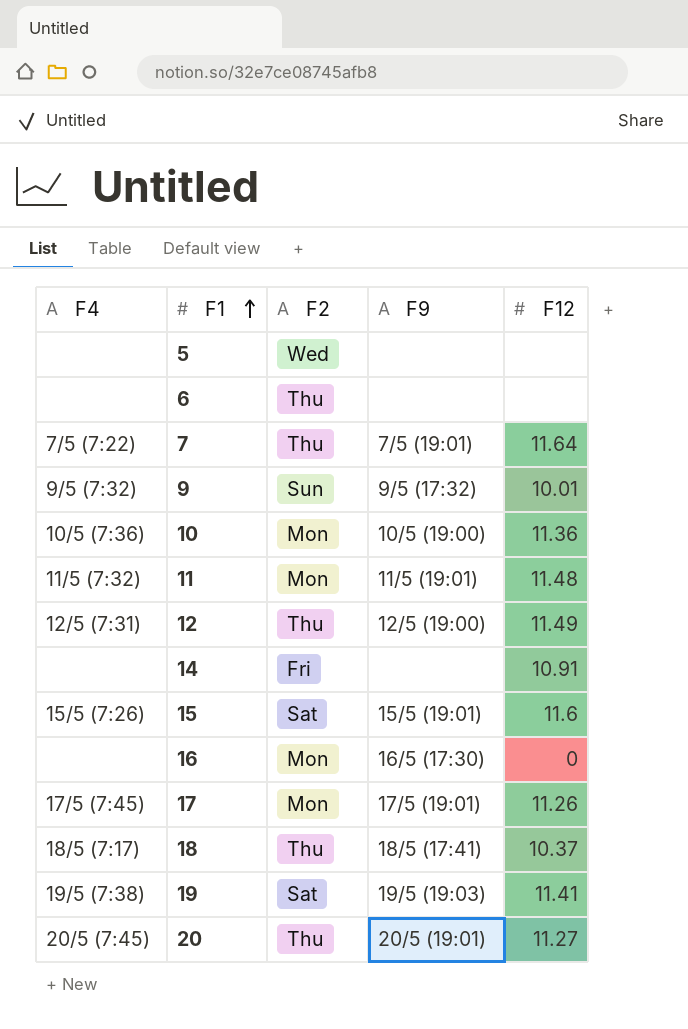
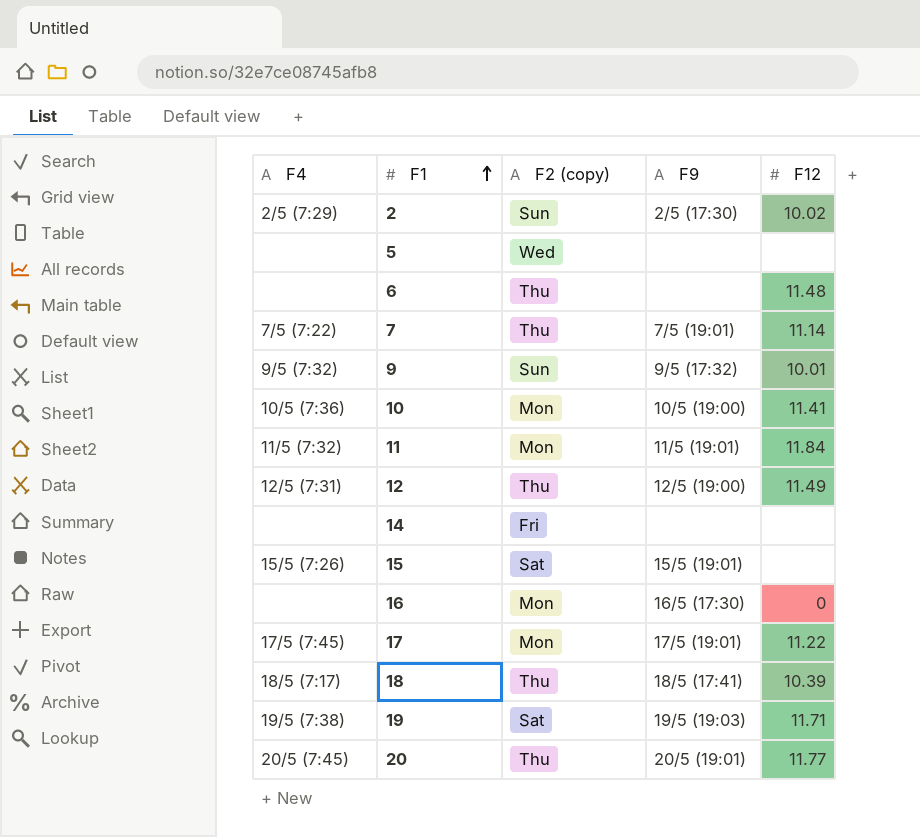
column name: F2 -> F2 (copy)
row 2: none -> 2/5 (7:29) | Sun | 2/5 (17:30) | 10.02
6 | F12: none -> 11.48
7 | F12: 11.64 -> 11.14
10 | F12: 11.36 -> 11.41
11 | F12: 11.48 -> 11.84
14 | F12: 10.91 -> none
15 | F12: 11.6 -> none
17 | F12: 11.26 -> 11.22
18 | F12: 10.37 -> 10.39
19 | F12: 11.41 -> 11.71
20 | F12: 11.27 -> 11.77

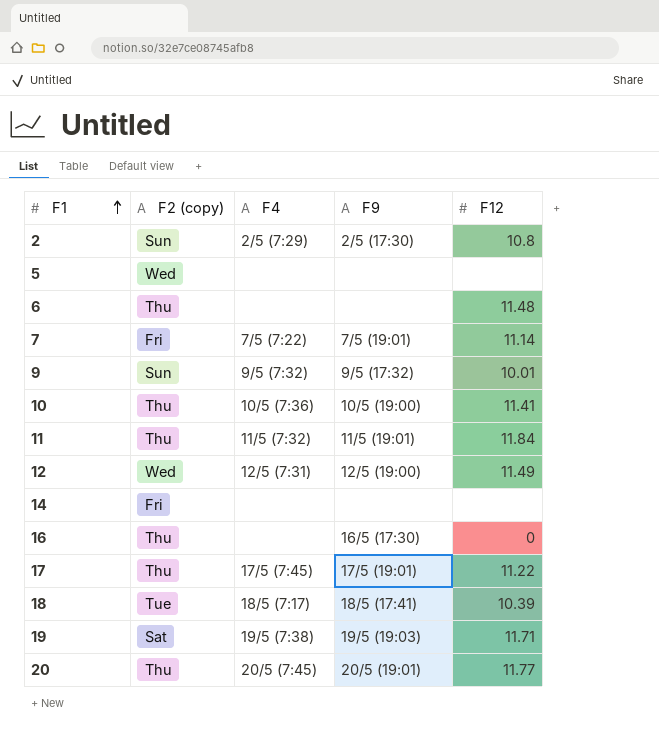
column F4 | position: 1 -> 3
row 15: 15/5 (7:26) | Sat | 15/5 (19:01) | none -> none
2 | F12: 10.02 -> 10.8
7 | F2 (copy): Thu -> Fri
10 | F2 (copy): Mon -> Thu
11 | F2 (copy): Mon -> Thu
12 | F2 (copy): Thu -> Wed
16 | F2 (copy): Mon -> Thu
17 | F2 (copy): Mon -> Thu
18 | F2 (copy): Thu -> Tue

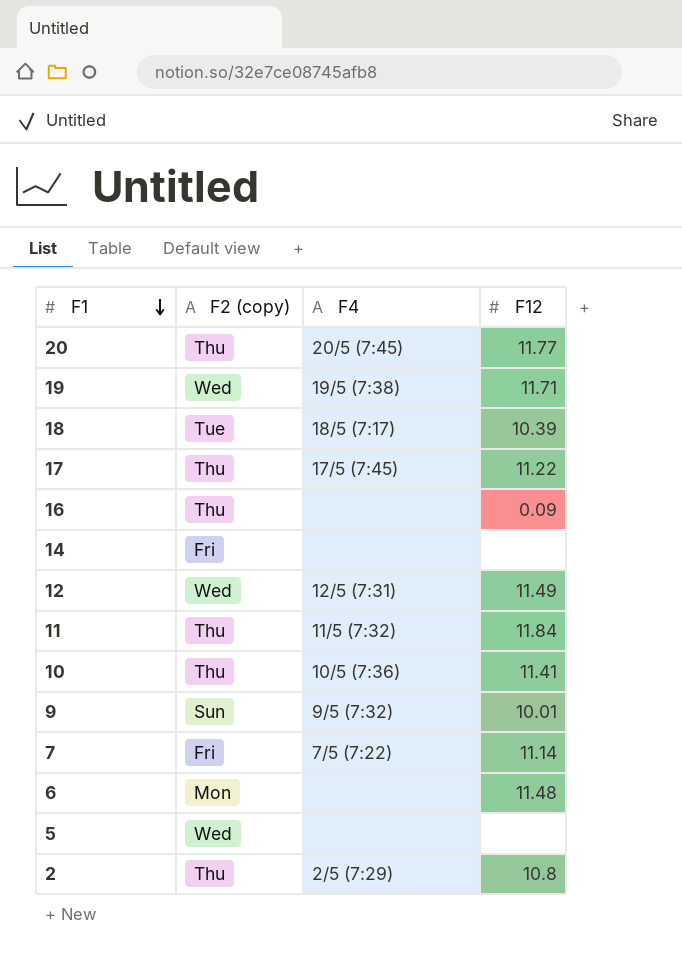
row order: F1 ascending -> F1 descending
column F9 | position: 4 -> none
19 | F2 (copy): Sat -> Wed
16 | F12: 0 -> 0.09
6 | F2 (copy): Thu -> Mon
2 | F2 (copy): Sun -> Thu

